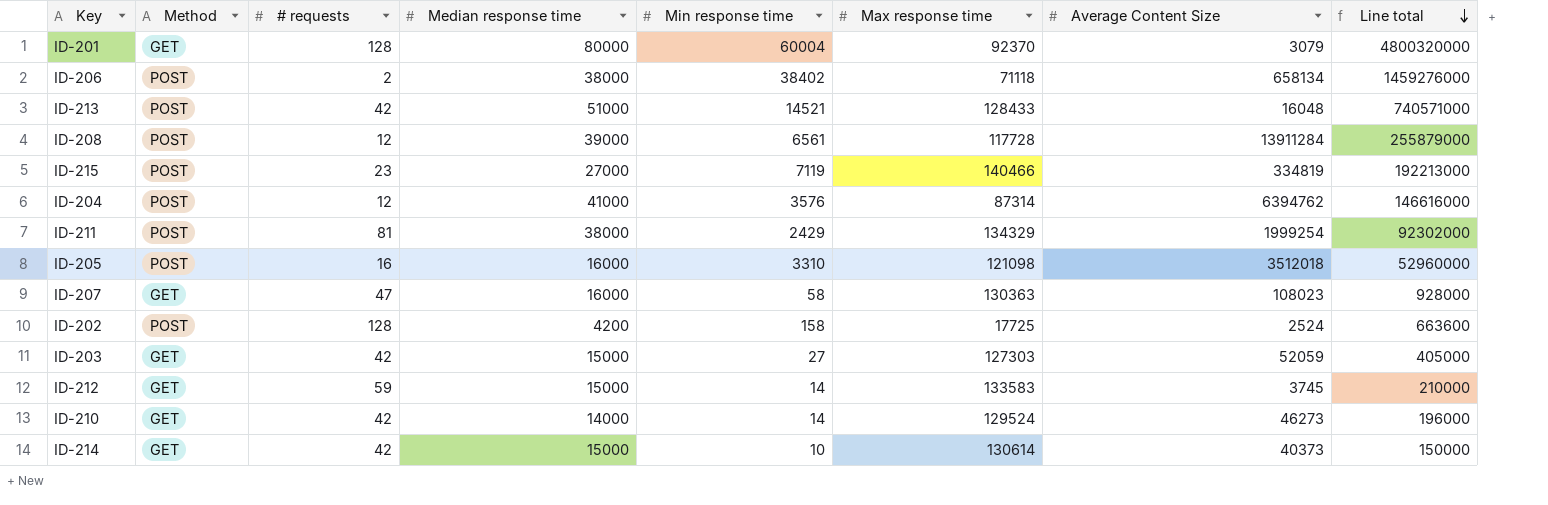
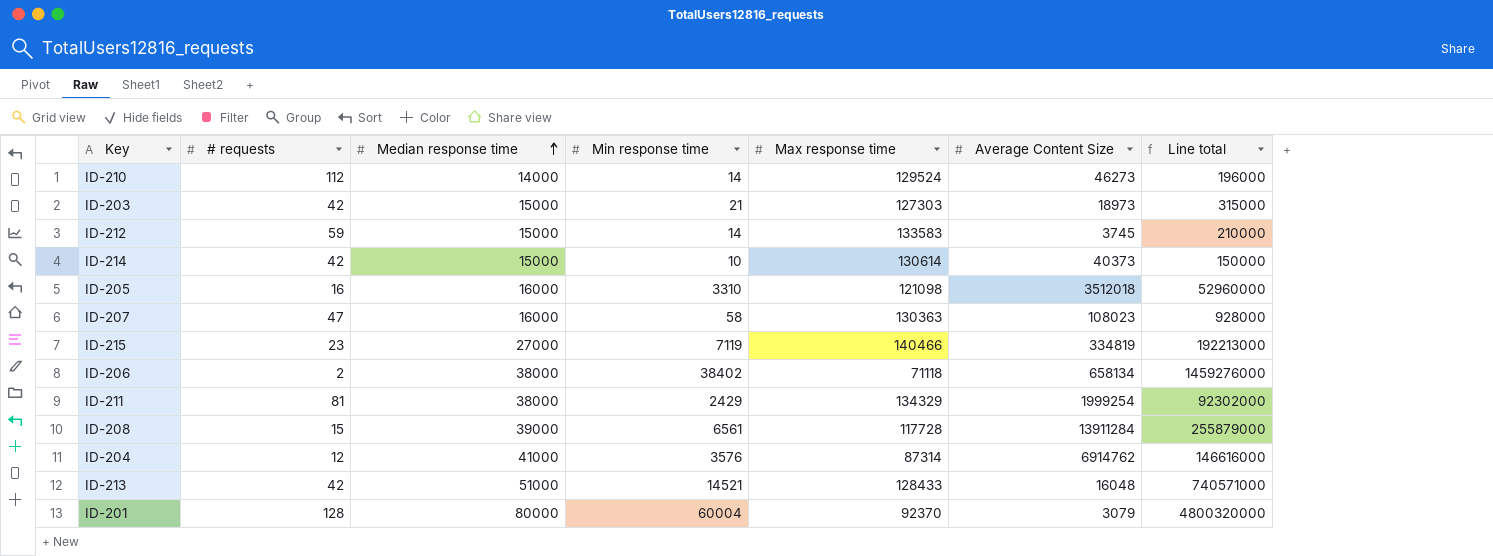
row order: Line total descending -> Median response time ascending
column Method | position: 2 -> none
row ID-202: POST | 128 | 4200 | 158 | 17725 | 2524 | 663600 -> none
ID-210 | # requests: 42 -> 112
ID-203 | Min response time: 27 -> 21
ID-203 | Average Content Size: 52059 -> 18973
ID-203 | Line total: 405000 -> 315000
ID-208 | # requests: 12 -> 15
ID-204 | Average Content Size: 6394762 -> 6914762

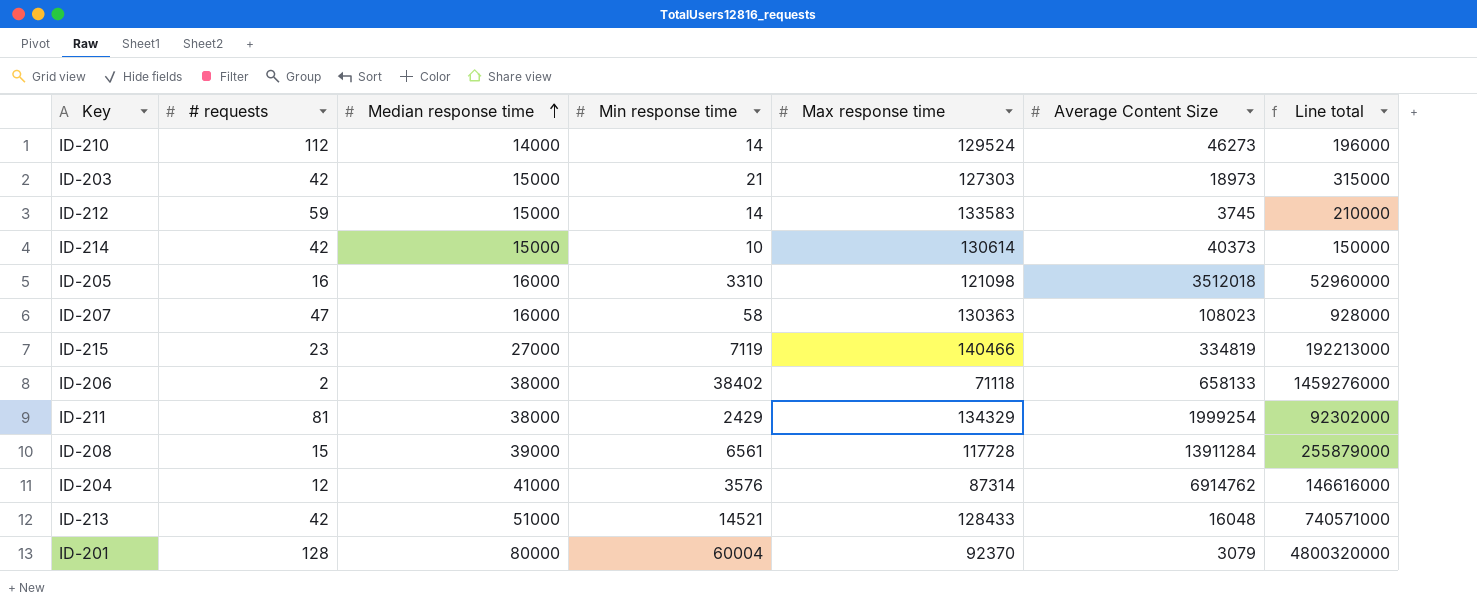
ID-206 | Average Content Size: 658134 -> 658133

